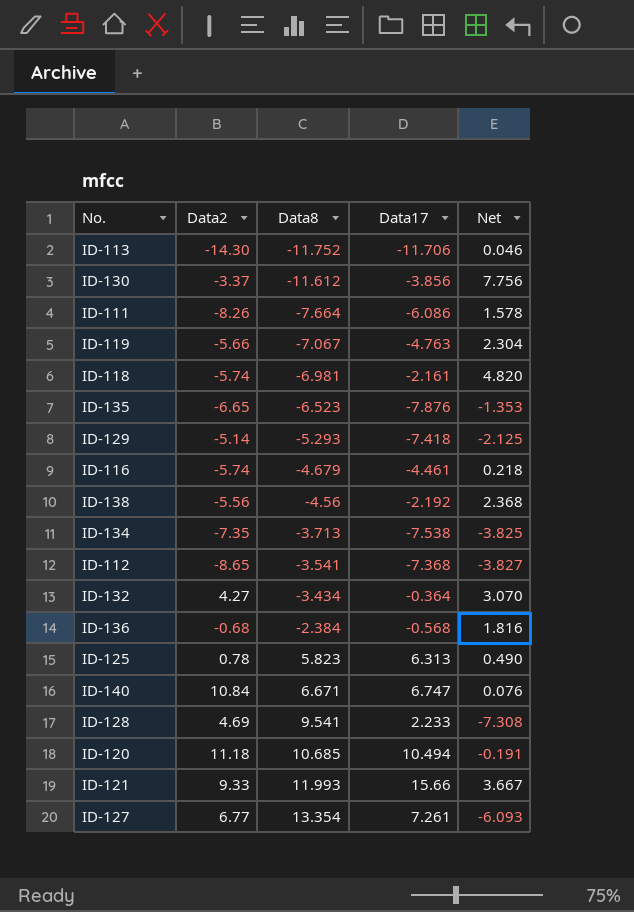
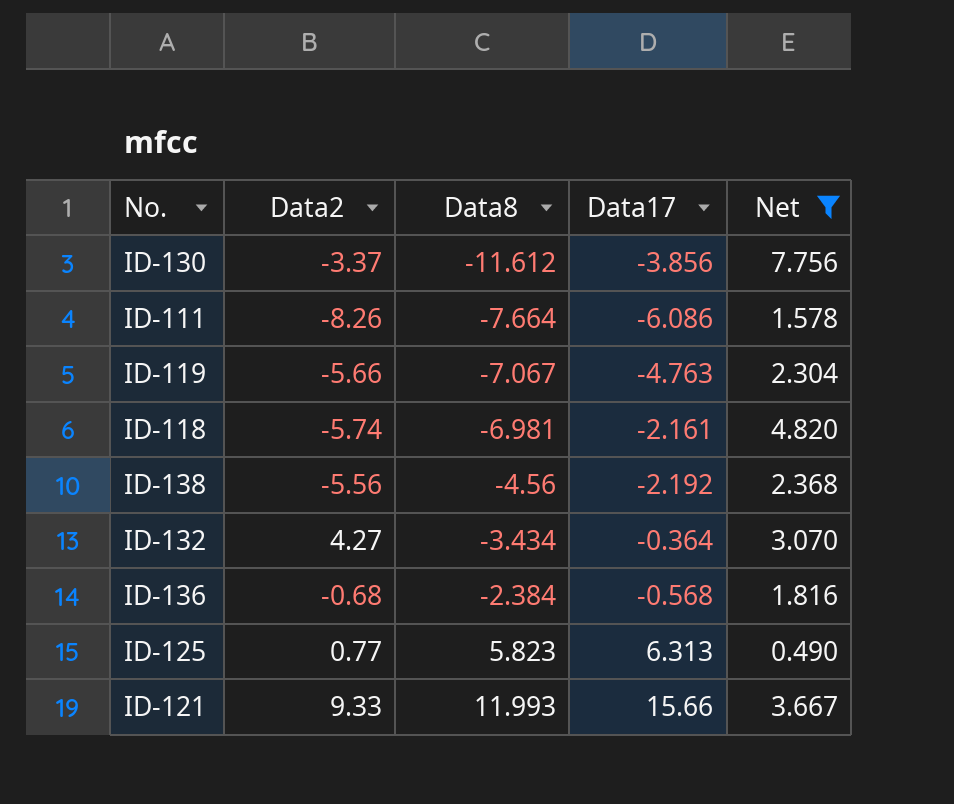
filter: none -> Net >= 0.490
ID-125 | Data2: 0.78 -> 0.77

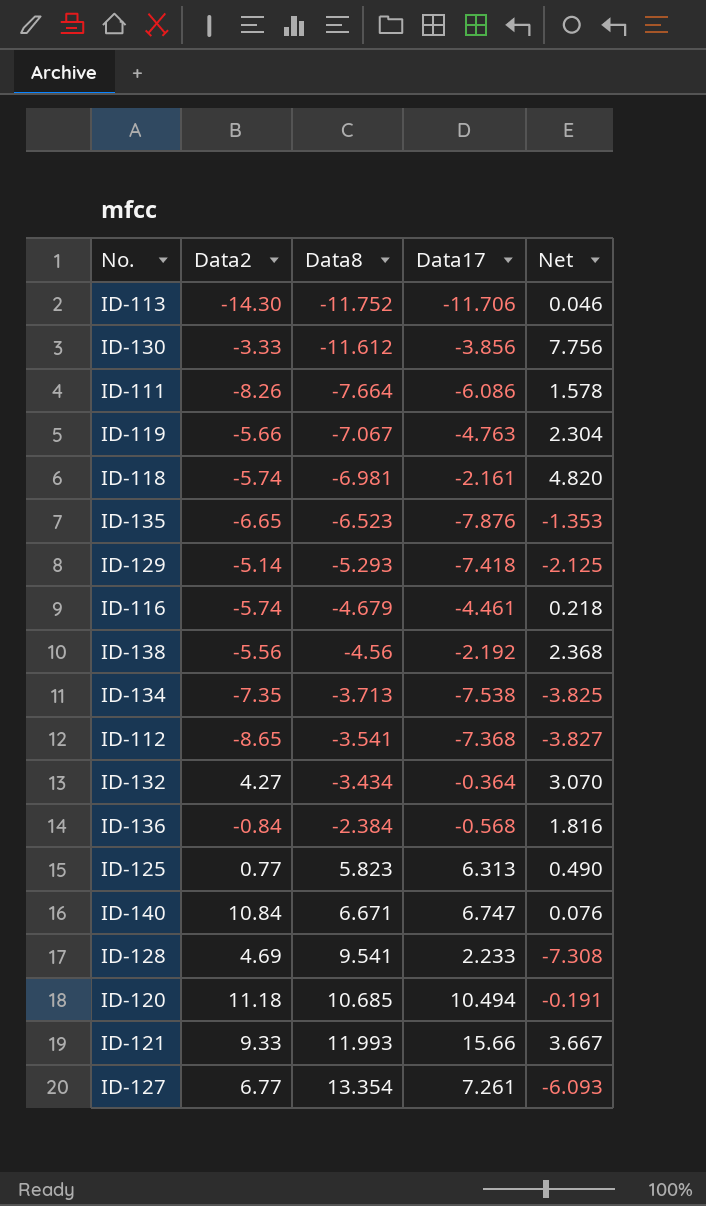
filter: Net >= 0.490 -> none
ID-130 | Data2: -3.37 -> -3.33
ID-136 | Data2: -0.68 -> -0.84

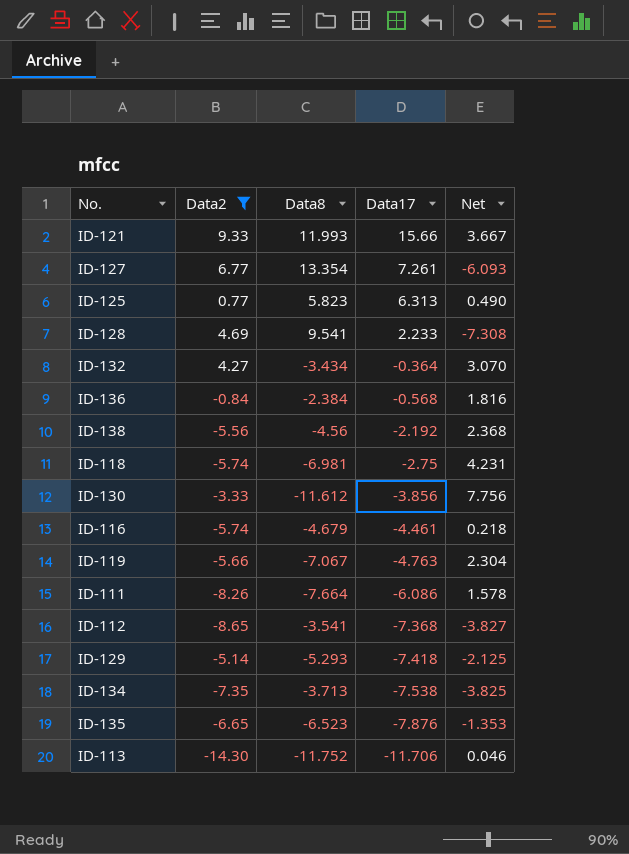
filter: none -> Data2 <= 9.33
row order: Data8 ascending -> Data17 descending
ID-118 | Data17: -2.161 -> -2.75
ID-118 | Net: 4.820 -> 4.231

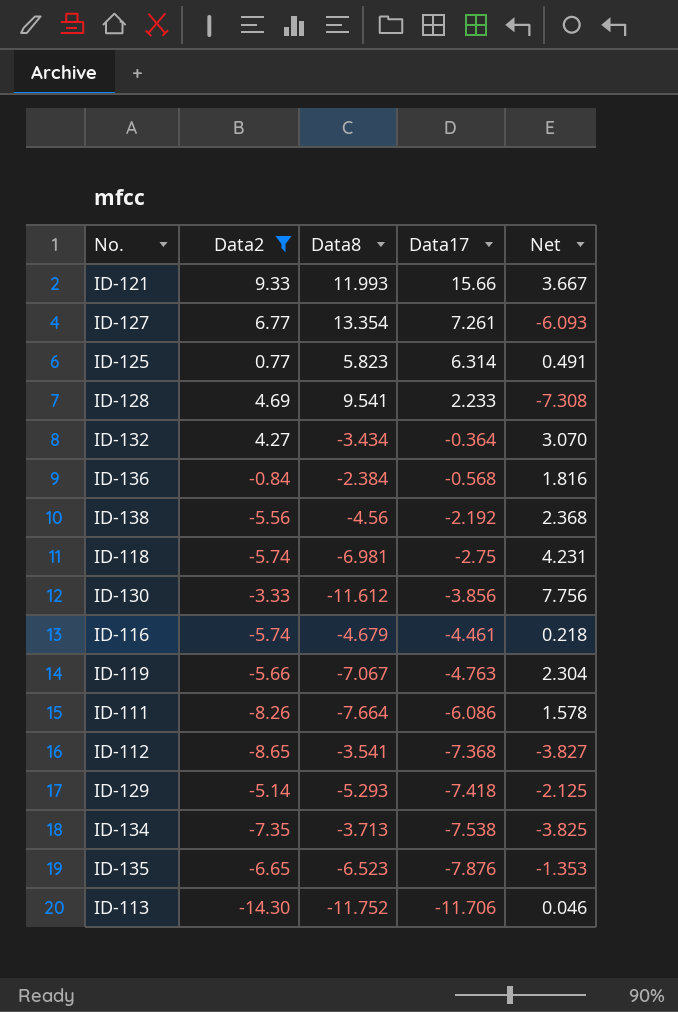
ID-125 | Data17: 6.313 -> 6.314
ID-125 | Net: 0.490 -> 0.491

